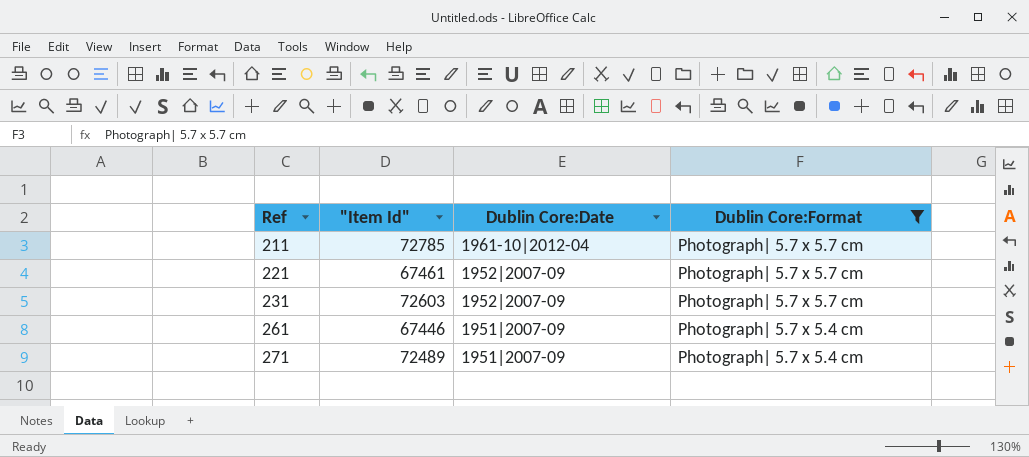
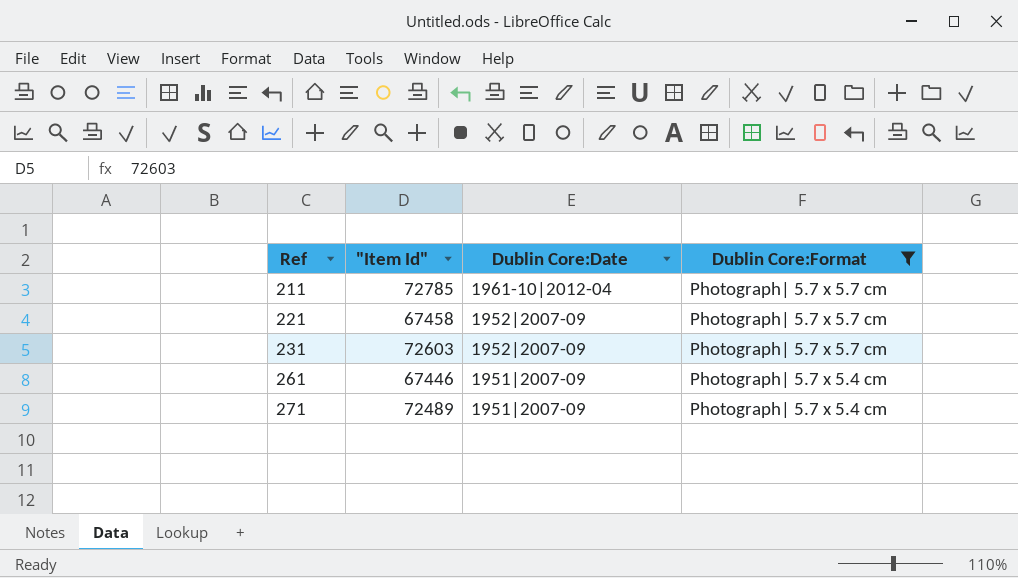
221 | "Item Id": 67461 -> 67458

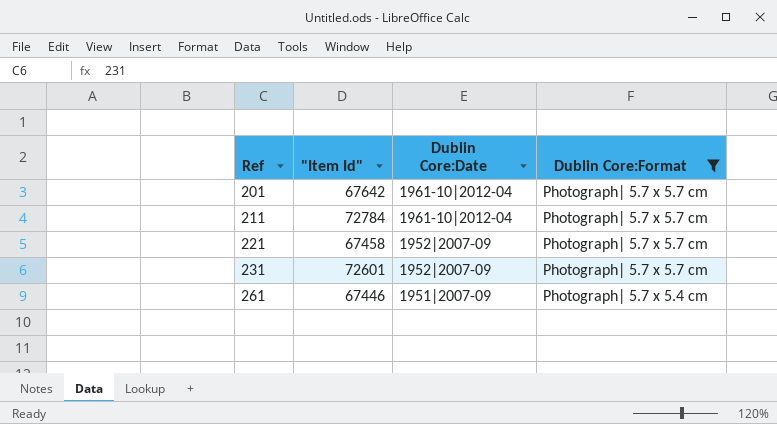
row 271: 72489 | 1951|2007-09 | Photograph| 5.7 x 5.4 cm -> none
row 201: none -> 67642 | 1961-10|2012-04 | Photograph| 5.7 x 5.7 cm
211 | "Item Id": 72785 -> 72784
231 | "Item Id": 72603 -> 72601

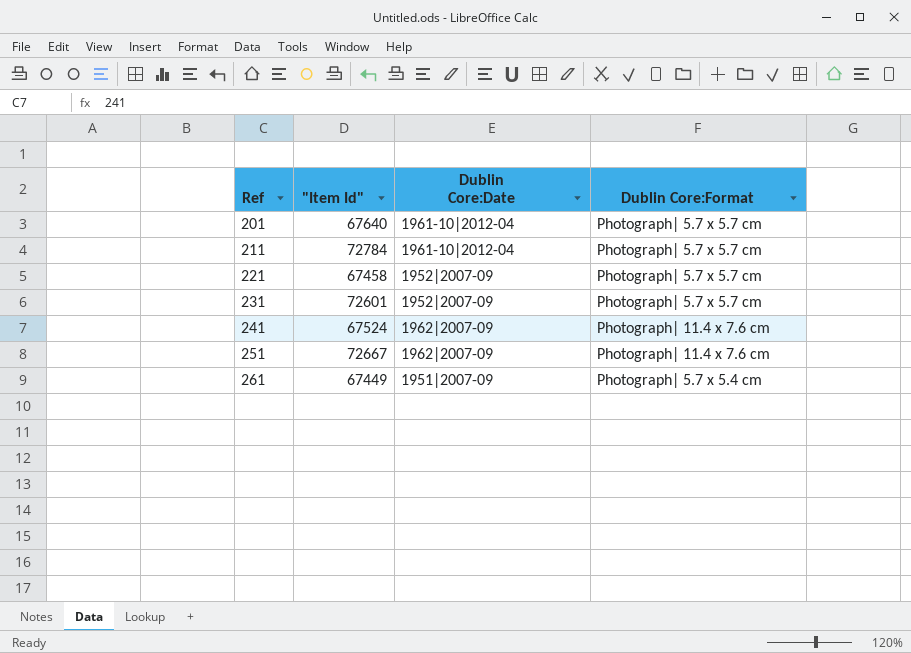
filter: Dublin Core:Format != Photograph| 11.4 x 7.6 cm -> none
201 | "Item Id": 67642 -> 67640
261 | "Item Id": 67446 -> 67449

